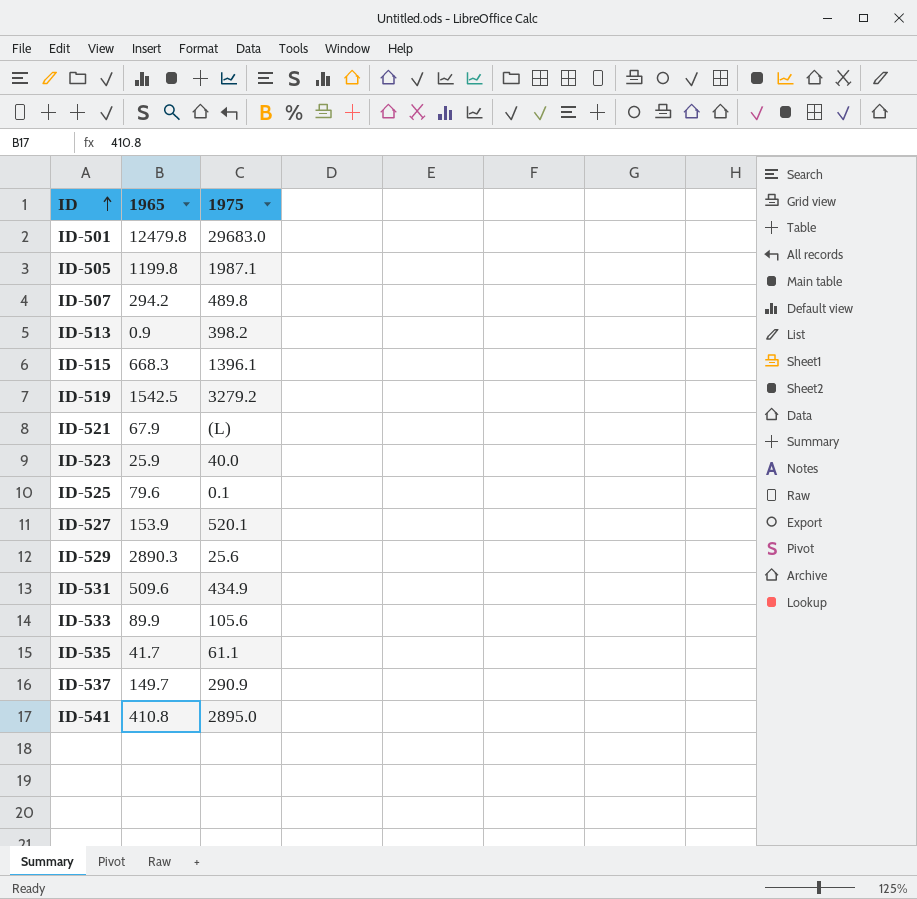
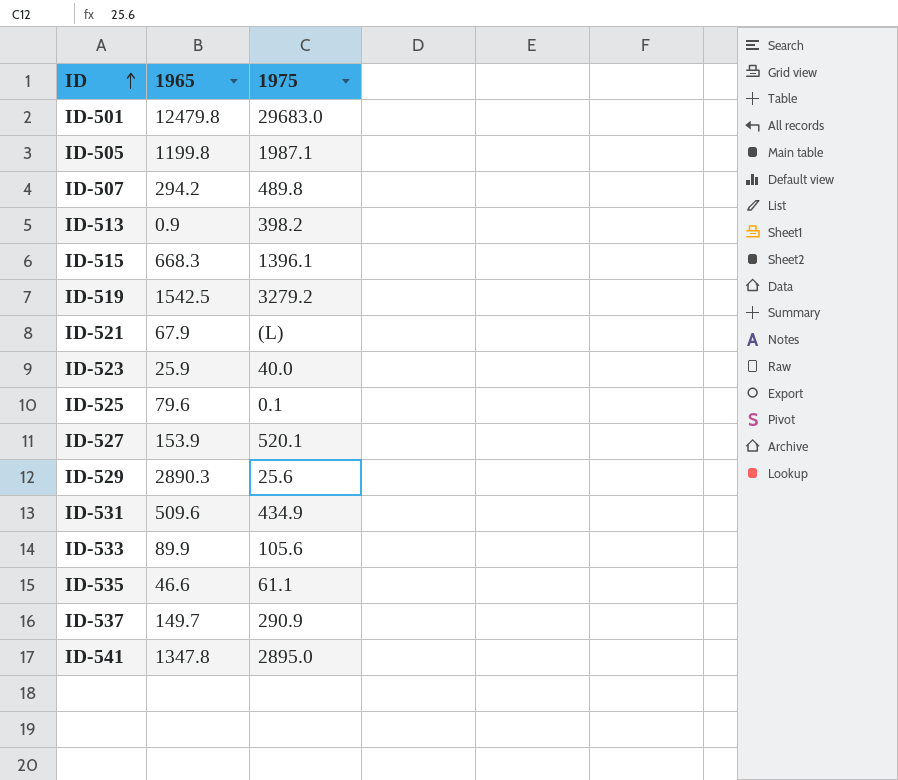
ID-535 | 1965: 41.7 -> 46.6
ID-541 | 1965: 410.8 -> 1347.8

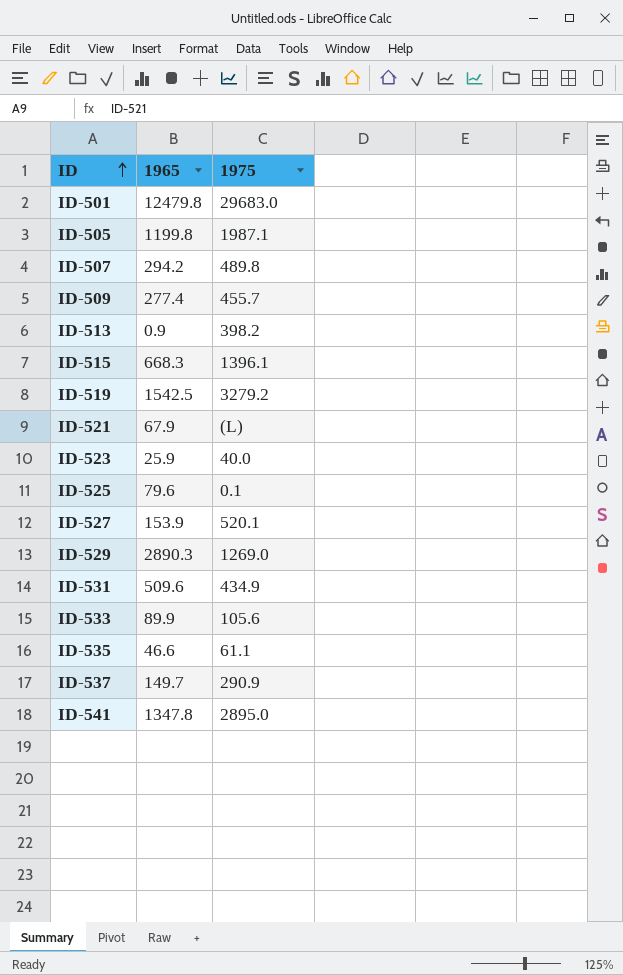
row ID-509: none -> 277.4 | 455.7
ID-529 | 1975: 25.6 -> 1269.0

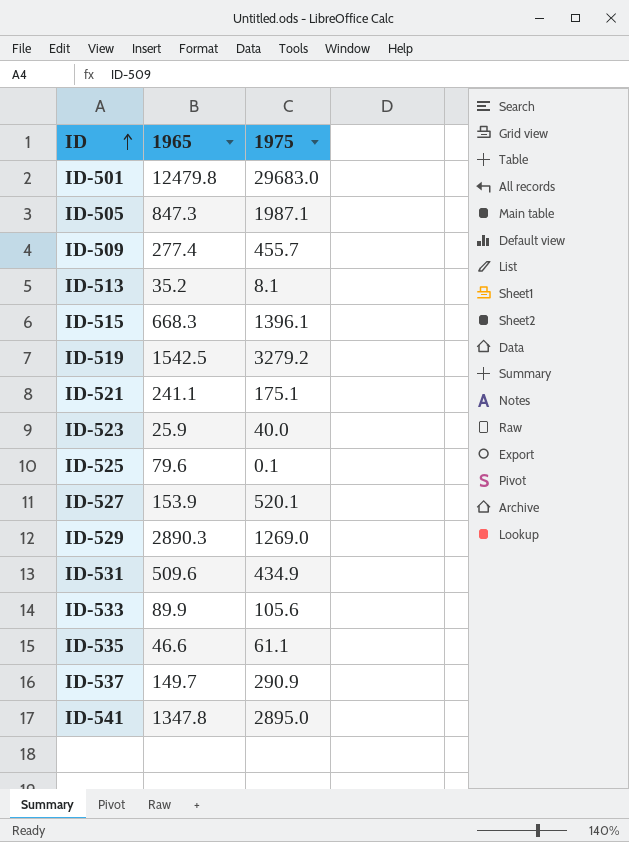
row ID-507: 294.2 | 489.8 -> none
ID-505 | 1965: 1199.8 -> 847.3
ID-513 | 1965: 0.9 -> 35.2
ID-513 | 1975: 398.2 -> 8.1
ID-521 | 1965: 67.9 -> 241.1
ID-521 | 1975: (L) -> 175.1

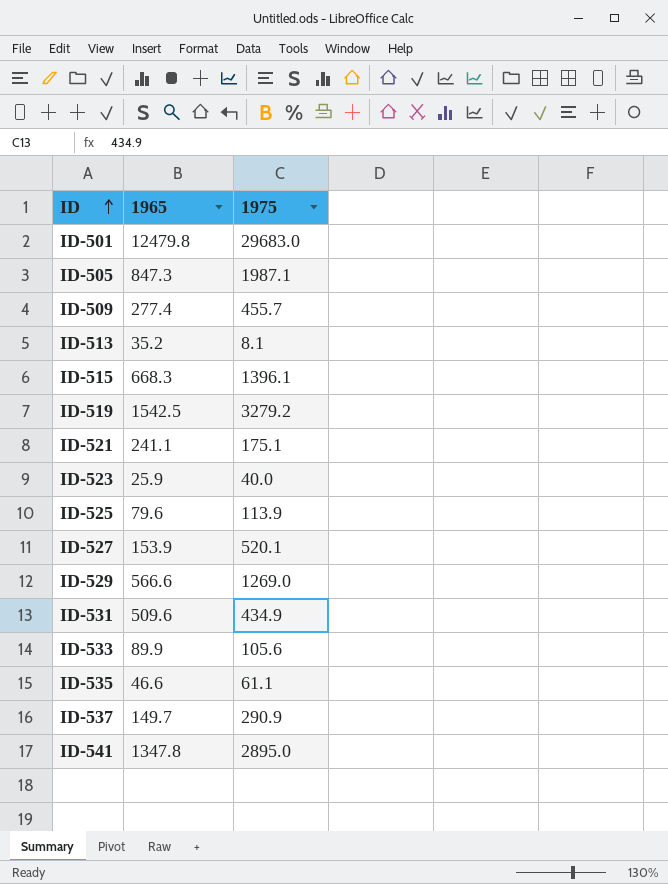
ID-525 | 1975: 0.1 -> 113.9
ID-529 | 1965: 2890.3 -> 566.6

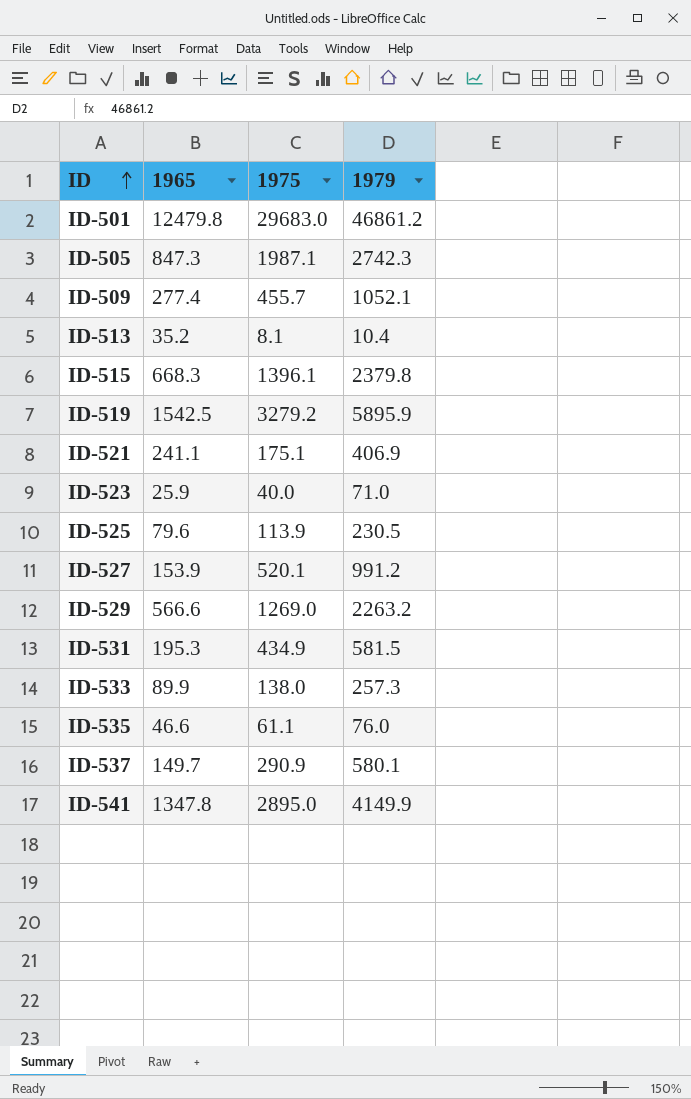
column 1979 | position: none -> 4
ID-531 | 1965: 509.6 -> 195.3
ID-533 | 1975: 105.6 -> 138.0

